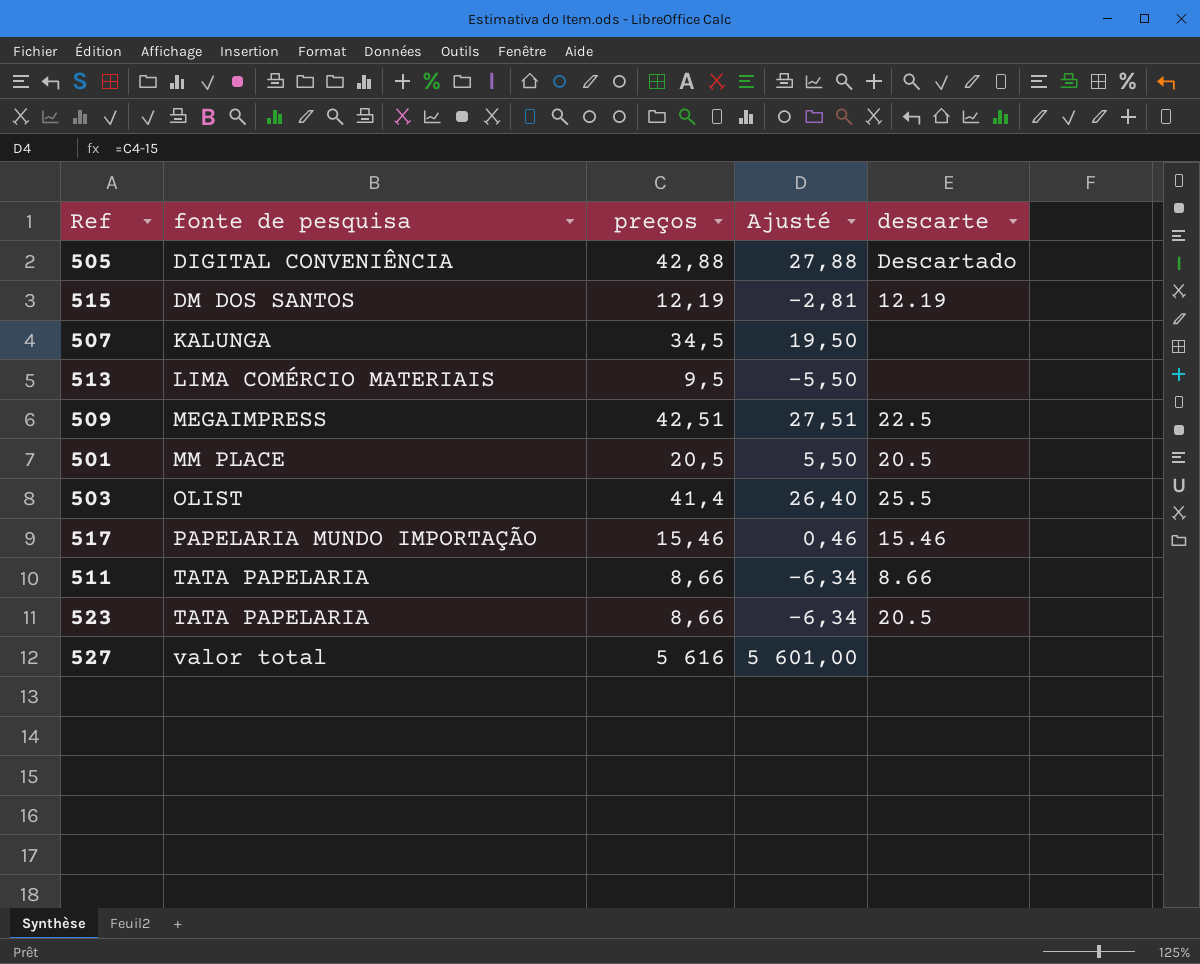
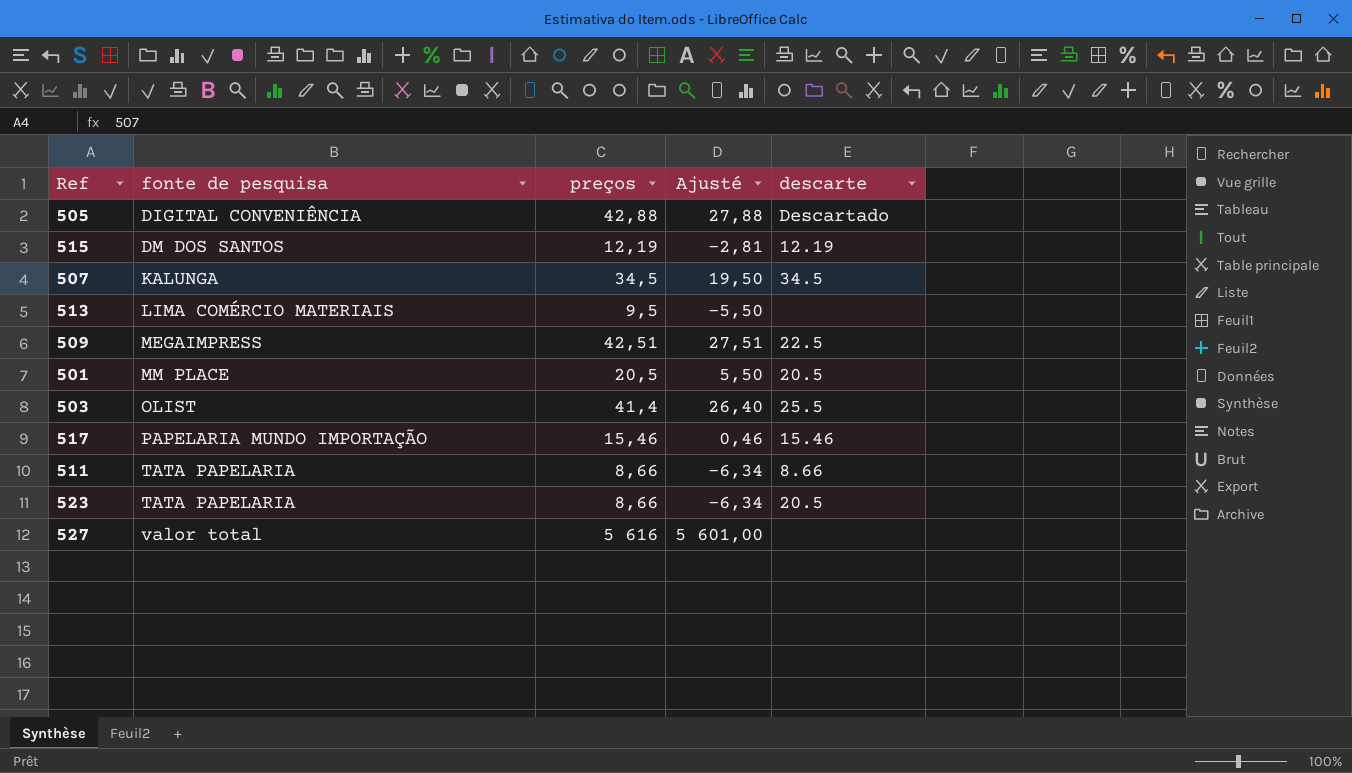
507 | descarte: none -> 34.5

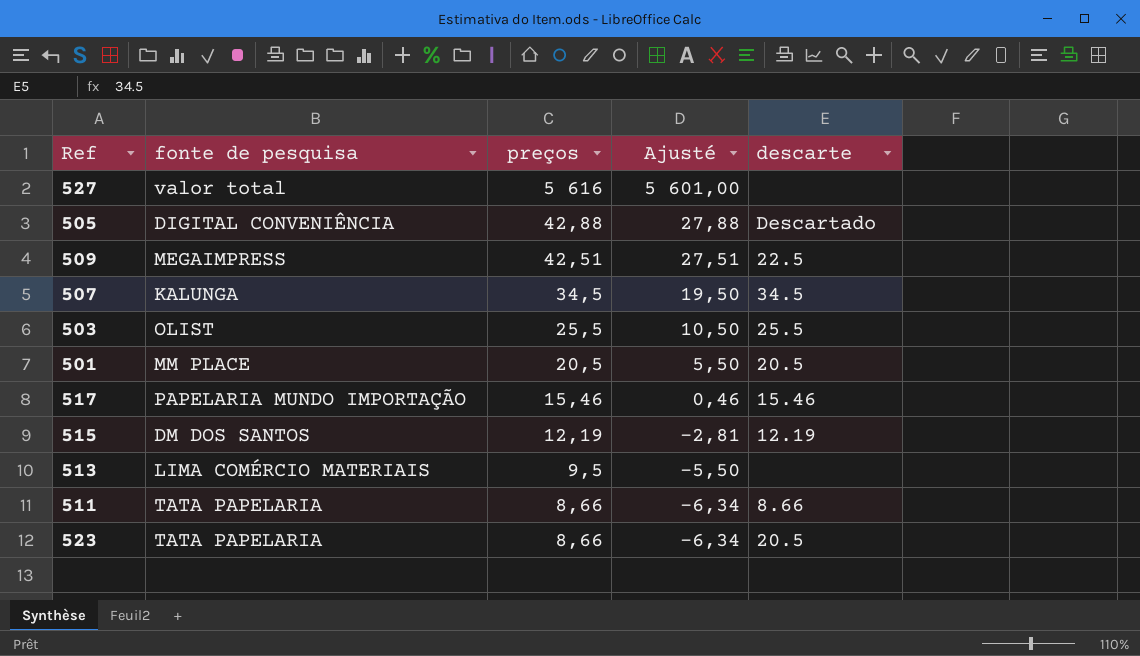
row order: fonte de pesquisa ascending -> preços descending
503 | preços: 41,4 -> 25,5
503 | Ajusté: 26,40 -> 10,50

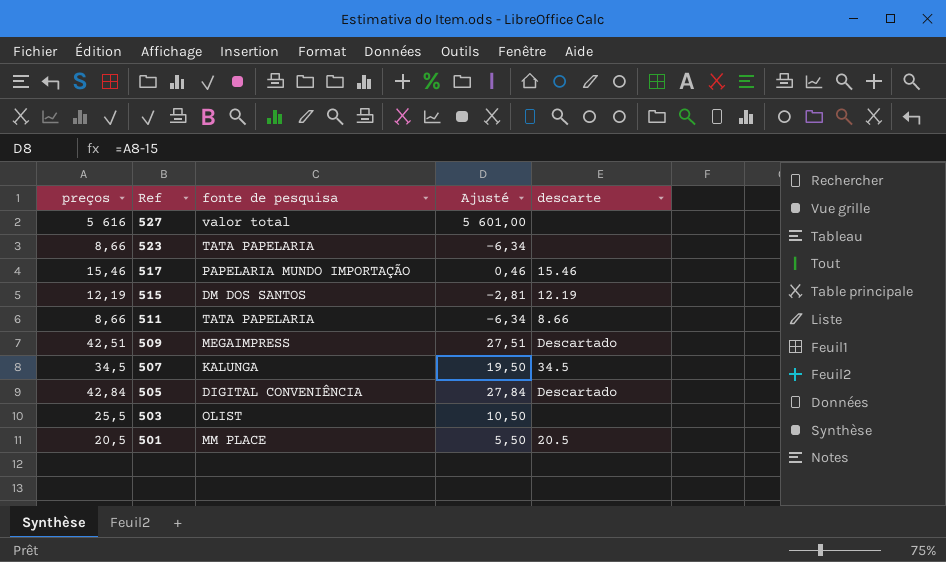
row order: preços descending -> Ref descending
column preços | position: 3 -> 1
row 513: LIMA COMÉRCIO MATERIAIS | 9,5 | -5,50 | none -> none
523 | descarte: 20.5 -> none
509 | descarte: 22.5 -> Descartado
505 | preços: 42,88 -> 42,84
505 | Ajusté: 27,88 -> 27,84
503 | descarte: 25.5 -> none

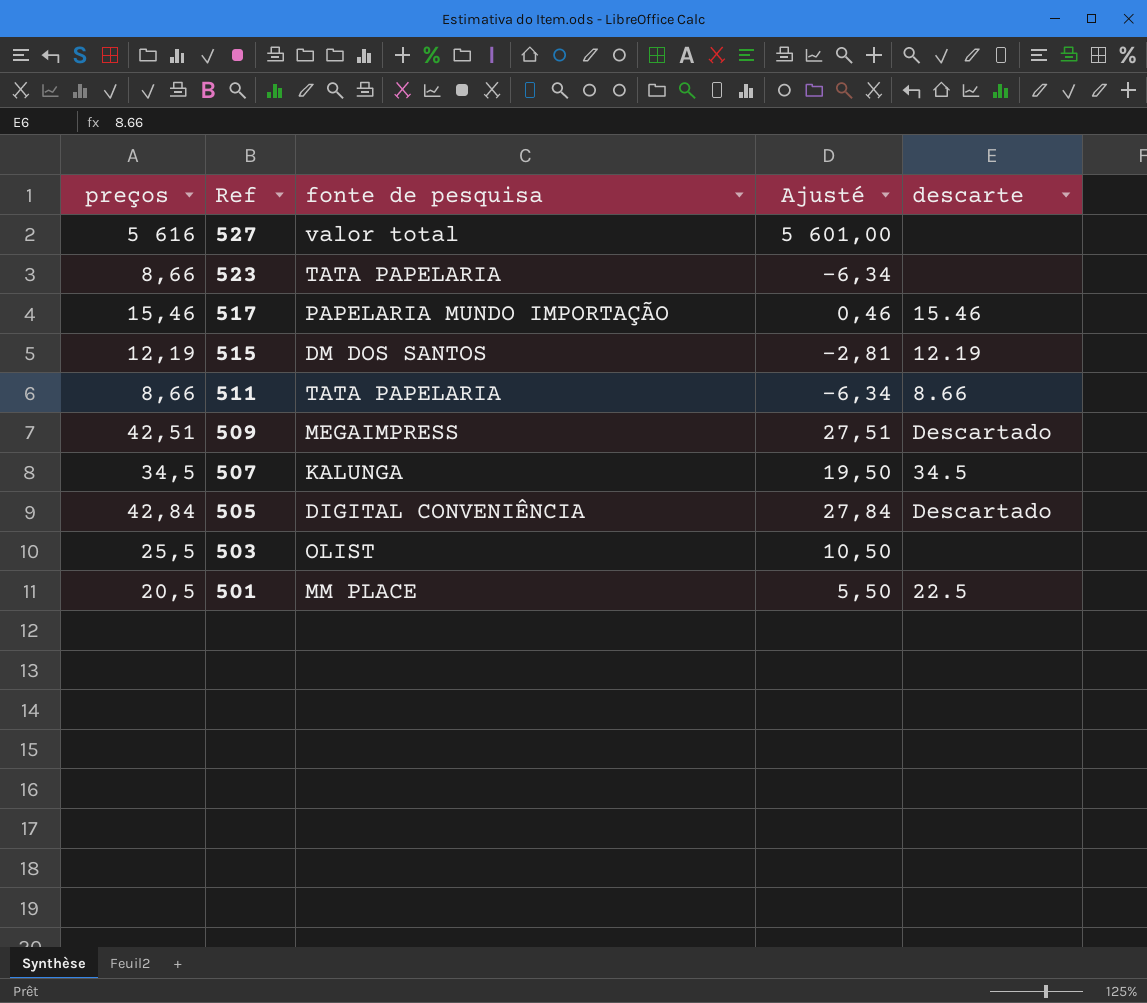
501 | descarte: 20.5 -> 22.5

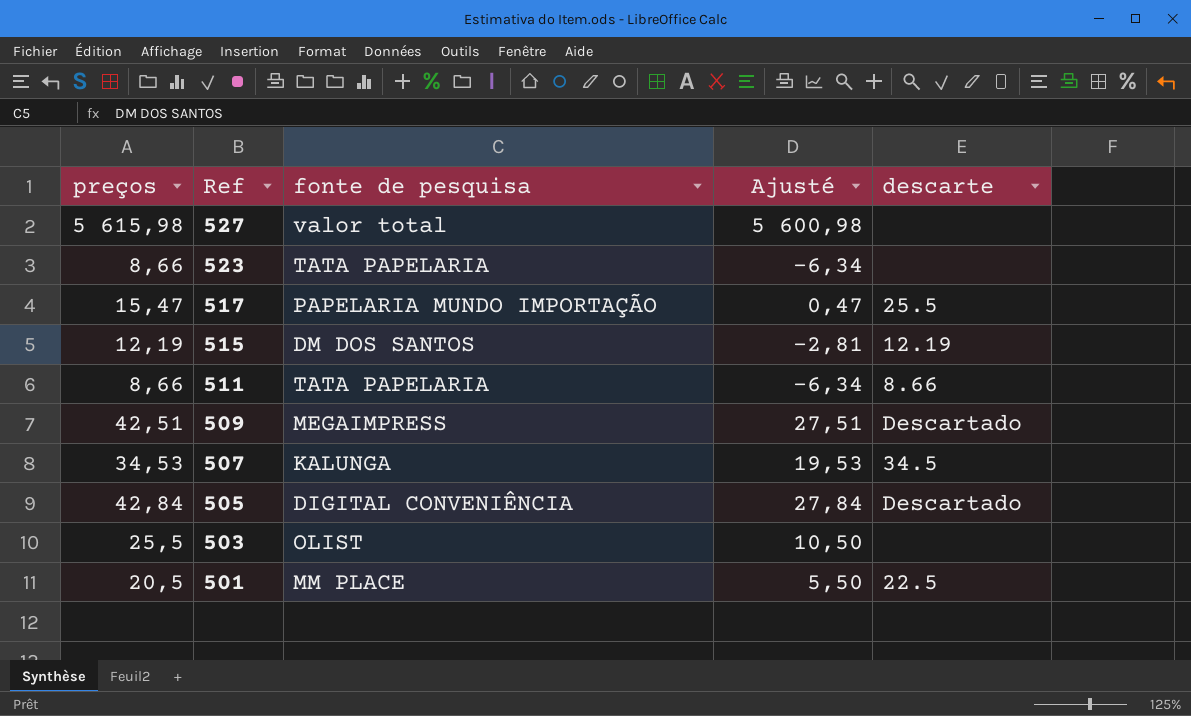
527 | preços: 5 616 -> 5 615,98
527 | Ajusté: 5 601,00 -> 5 600,98
517 | preços: 15,46 -> 15,47
517 | Ajusté: 0,46 -> 0,47
517 | descarte: 15.46 -> 25.5
507 | preços: 34,5 -> 34,53
507 | Ajusté: 19,50 -> 19,53

